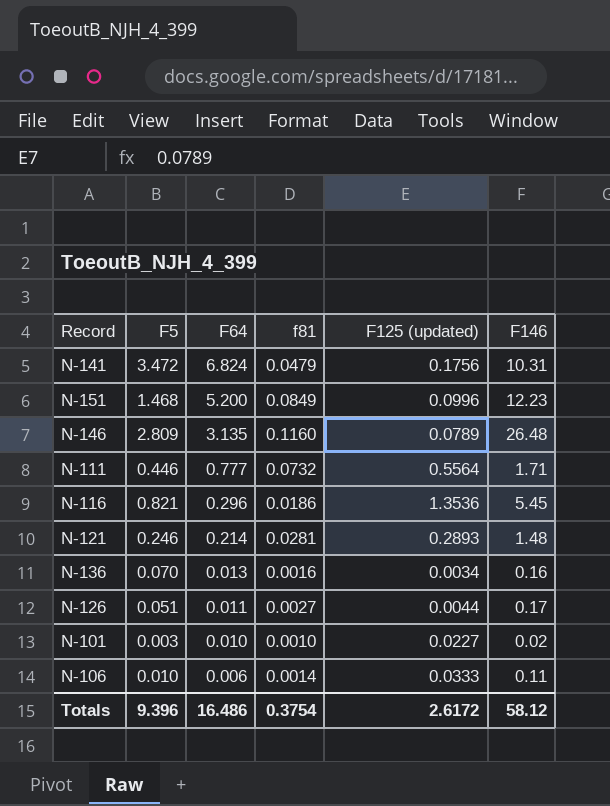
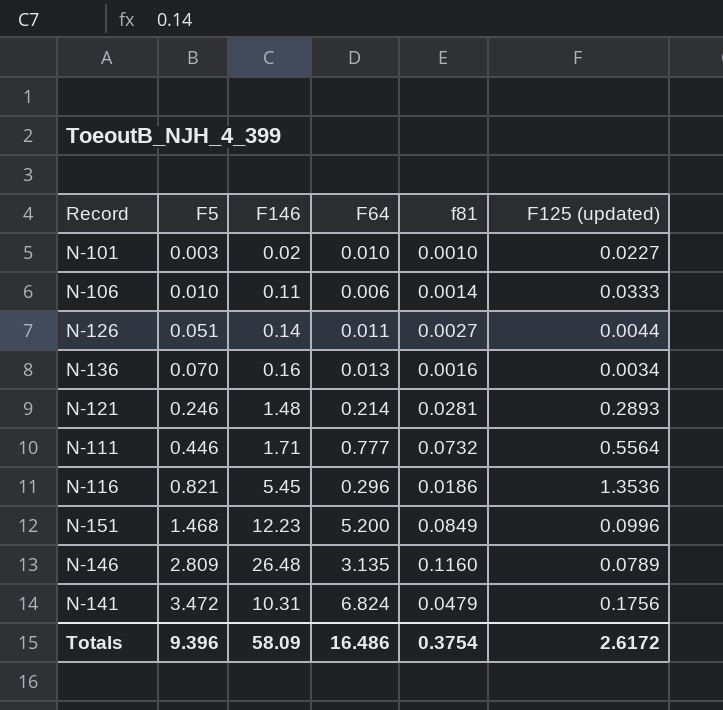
row order: F64 descending -> F5 ascending
column F146 | position: 6 -> 3
N-126 | F146: 0.17 -> 0.14
Totals | F146: 58.12 -> 58.09

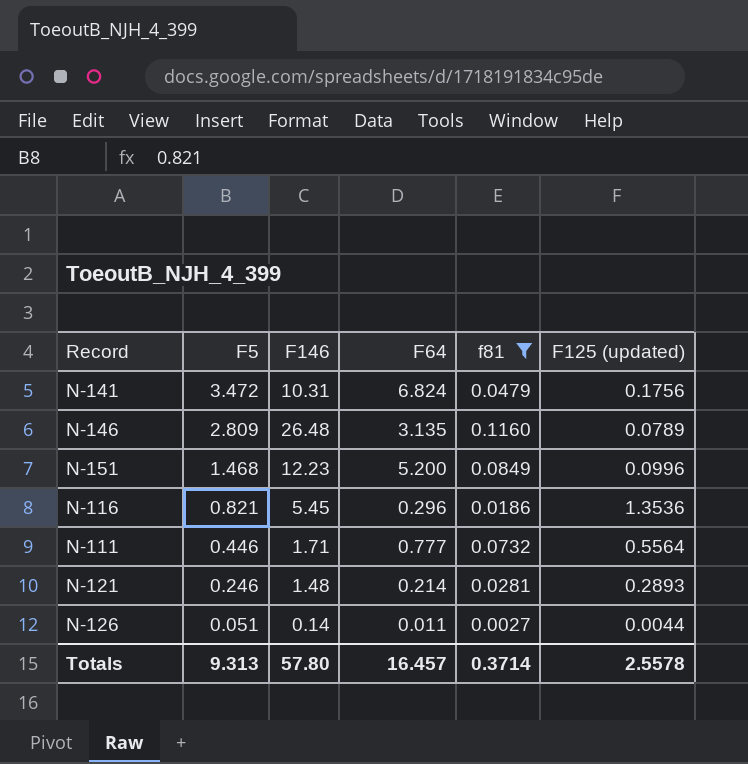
filter: none -> f81 >= 0.0027
row order: F5 ascending -> F5 descending
Totals | F5: 9.396 -> 9.313
Totals | F146: 58.09 -> 57.80
Totals | F64: 16.486 -> 16.457
Totals | f81: 0.3754 -> 0.3714
Totals | F125 (updated): 2.6172 -> 2.5578

